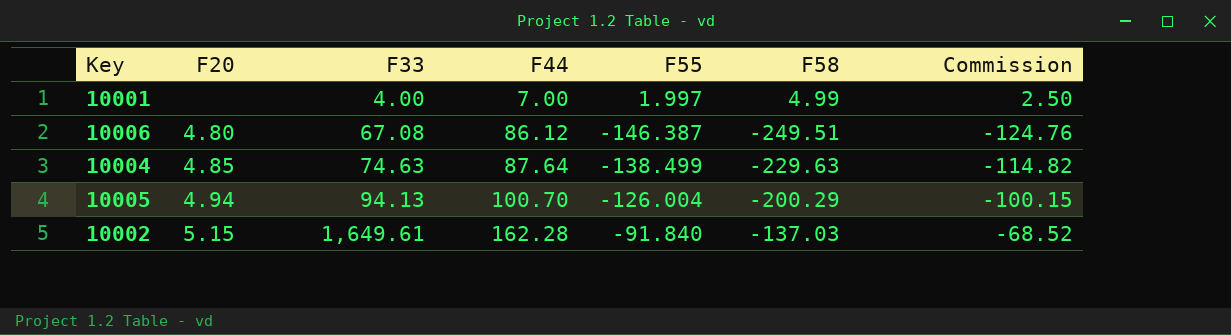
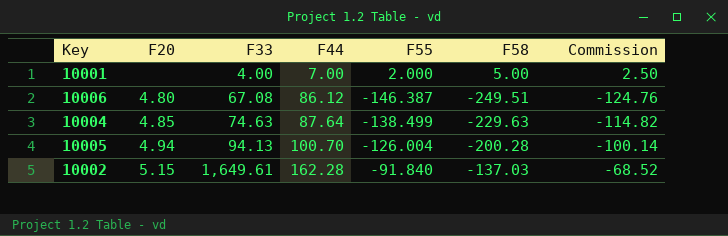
10001 | F55: 1.997 -> 2.000
10001 | F58: 4.99 -> 5.00
10005 | F58: -200.29 -> -200.28
10005 | Commission: -100.15 -> -100.14

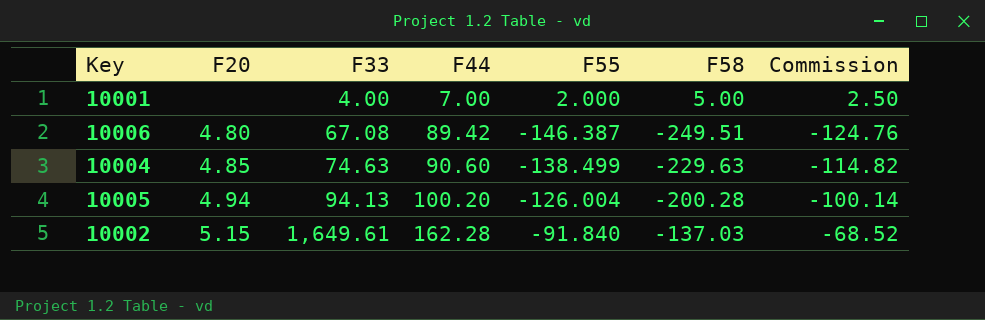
10006 | F44: 86.12 -> 89.42
10004 | F44: 87.64 -> 90.60
10005 | F44: 100.70 -> 100.20

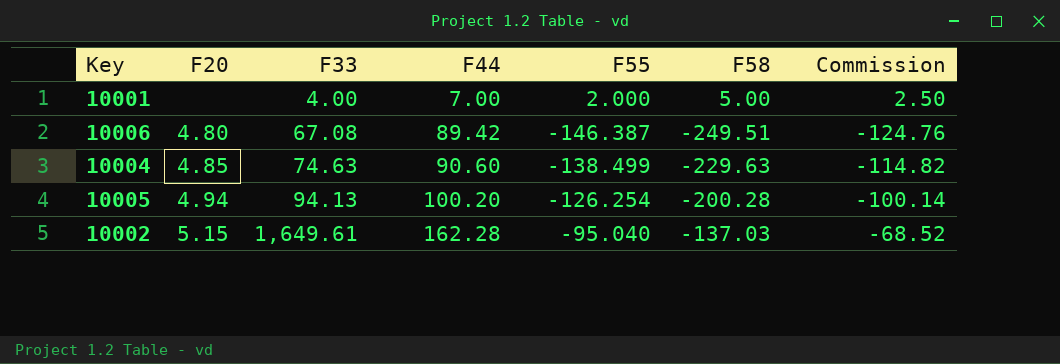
10005 | F55: -126.004 -> -126.254
10002 | F55: -91.840 -> -95.040

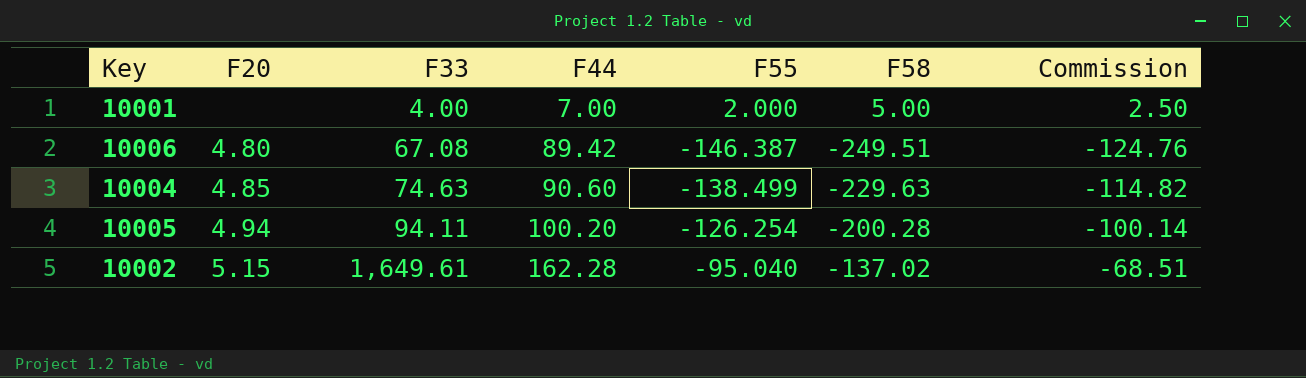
10005 | F33: 94.13 -> 94.11
10002 | F58: -137.03 -> -137.02
10002 | Commission: -68.52 -> -68.51

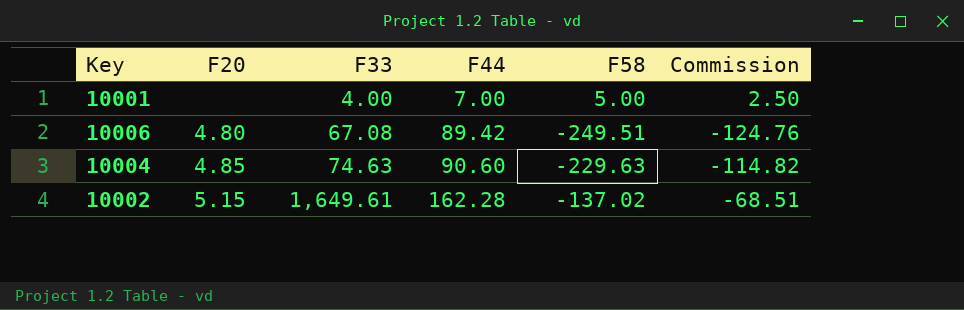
column F55 | position: 5 -> none
row 10005: 4.94 | 94.11 | 100.20 | -126.254 | -200.28 | -100.14 -> none

